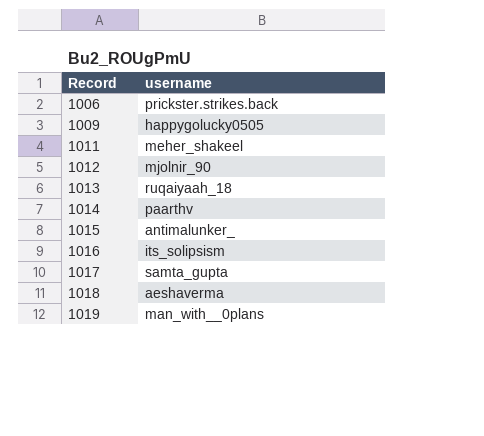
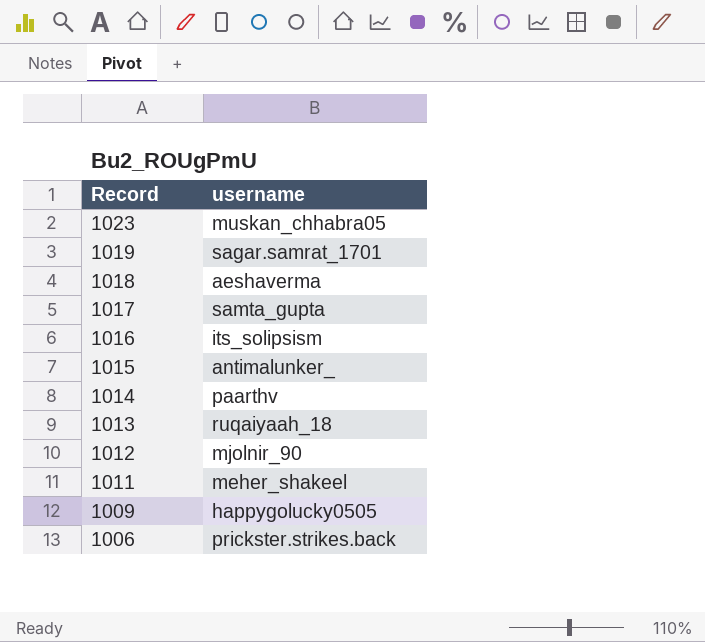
row order: Record ascending -> Record descending
row 1023: none -> muskan_chhabra05
1019 | username: man_with__0plans -> sagar.samrat_1701

